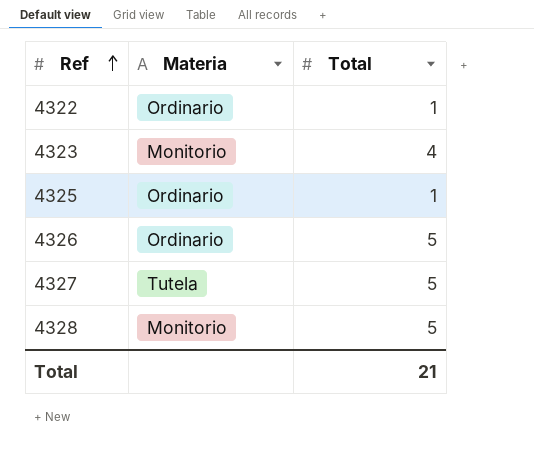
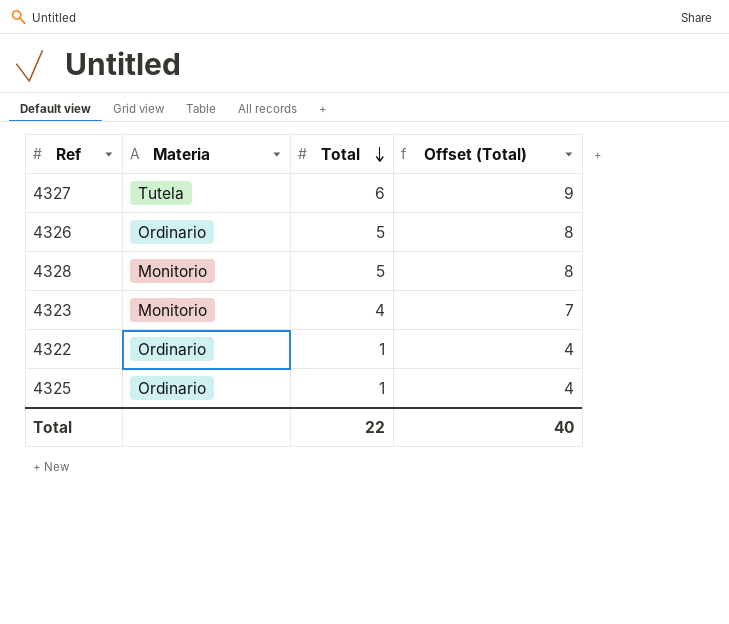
row order: Ref ascending -> Total descending
column Offset (Total) | formula: none -> [Total] + 3
4327 | Total: 5 -> 6
Total | Total: 21 -> 22

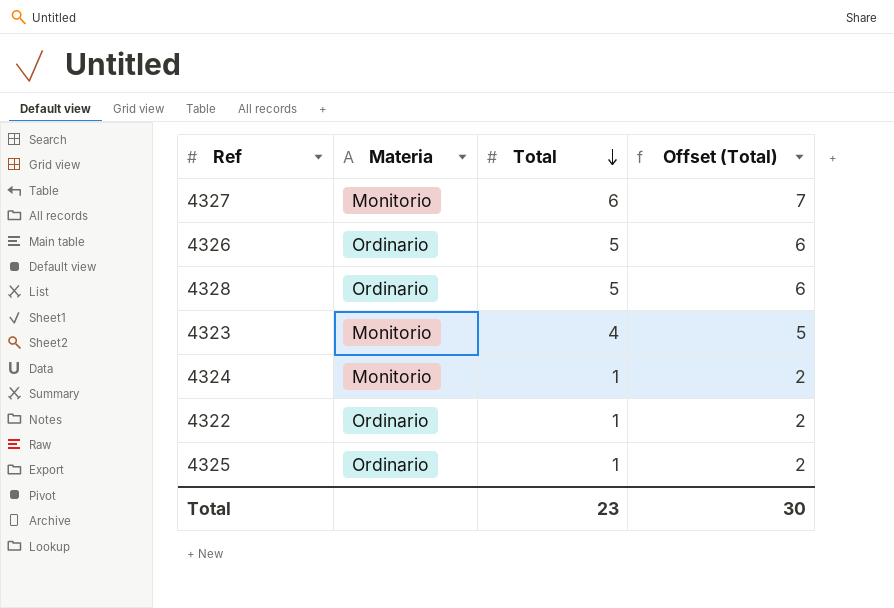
column Offset (Total) | formula: [Total] + 3 -> [Total] + 1
4327 | Materia: Tutela -> Monitorio
4328 | Materia: Monitorio -> Ordinario
row 4324: none -> Monitorio | 1 | 2
Total | Total: 22 -> 23
Total | Offset (Total): 40 -> 30

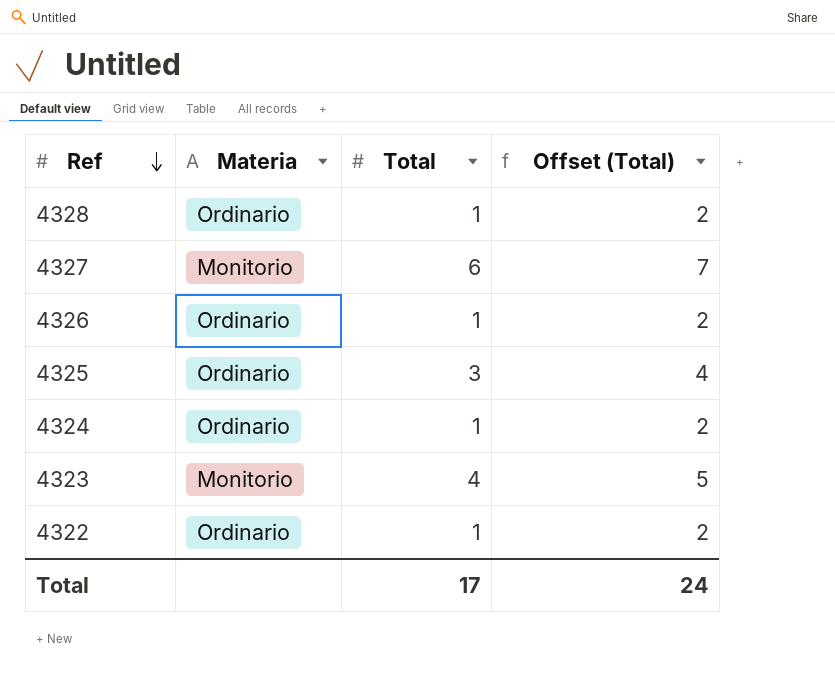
row order: Total descending -> Ref descending
4328 | Total: 5 -> 1
4328 | Offset (Total): 6 -> 2
4326 | Total: 5 -> 1
4326 | Offset (Total): 6 -> 2
4325 | Total: 1 -> 3
4325 | Offset (Total): 2 -> 4
4324 | Materia: Monitorio -> Ordinario
Total | Total: 23 -> 17
Total | Offset (Total): 30 -> 24

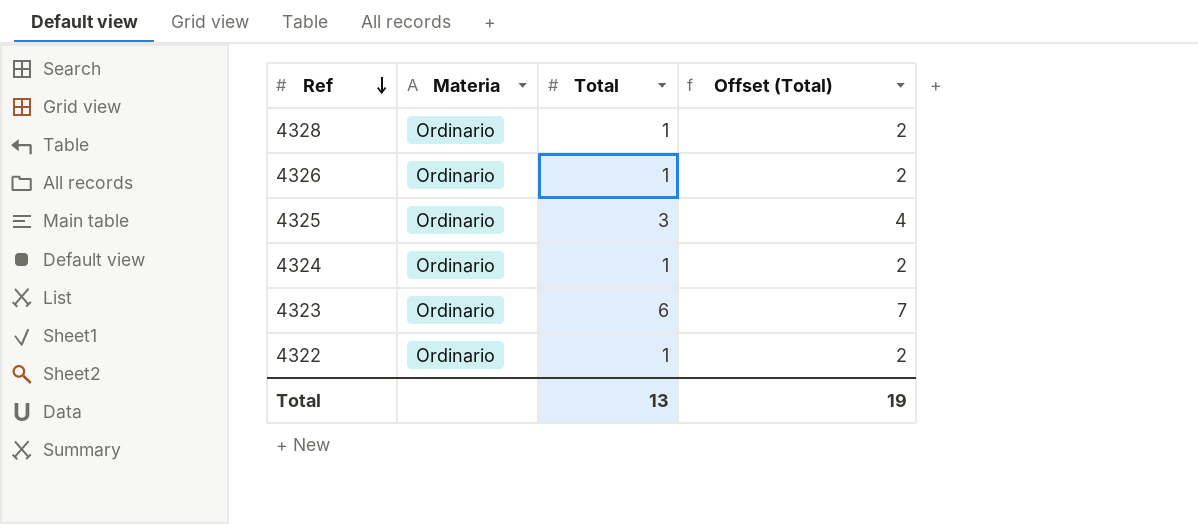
row 4327: Monitorio | 6 | 7 -> none
4323 | Materia: Monitorio -> Ordinario
4323 | Total: 4 -> 6
4323 | Offset (Total): 5 -> 7
Total | Total: 17 -> 13
Total | Offset (Total): 24 -> 19

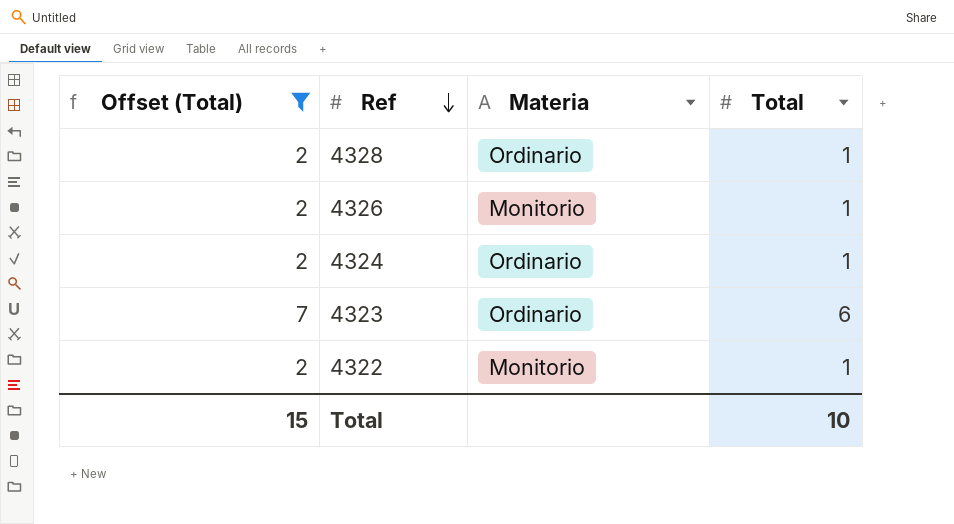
filter: none -> Offset (Total) != 4
column Offset (Total) | position: 4 -> 1
4326 | Materia: Ordinario -> Monitorio
4322 | Materia: Ordinario -> Monitorio
Total | Offset (Total): 19 -> 15
Total | Total: 13 -> 10

